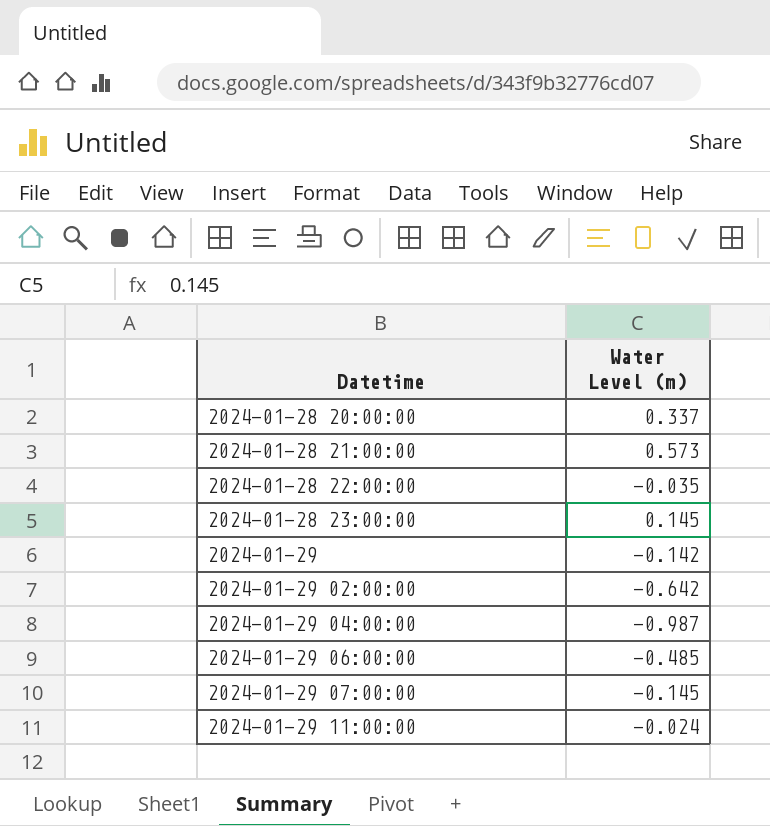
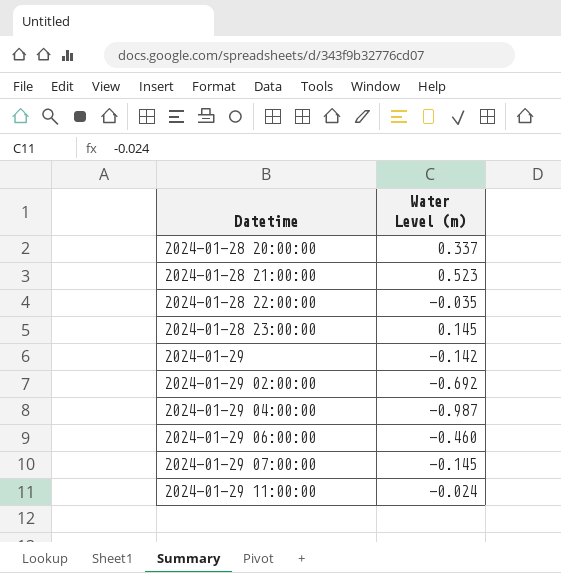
2024-01-28 21:00:00 | Water Level (m): 0.573 -> 0.523
2024-01-29 02:00:00 | Water Level (m): -0.642 -> -0.692
2024-01-29 06:00:00 | Water Level (m): -0.485 -> -0.460

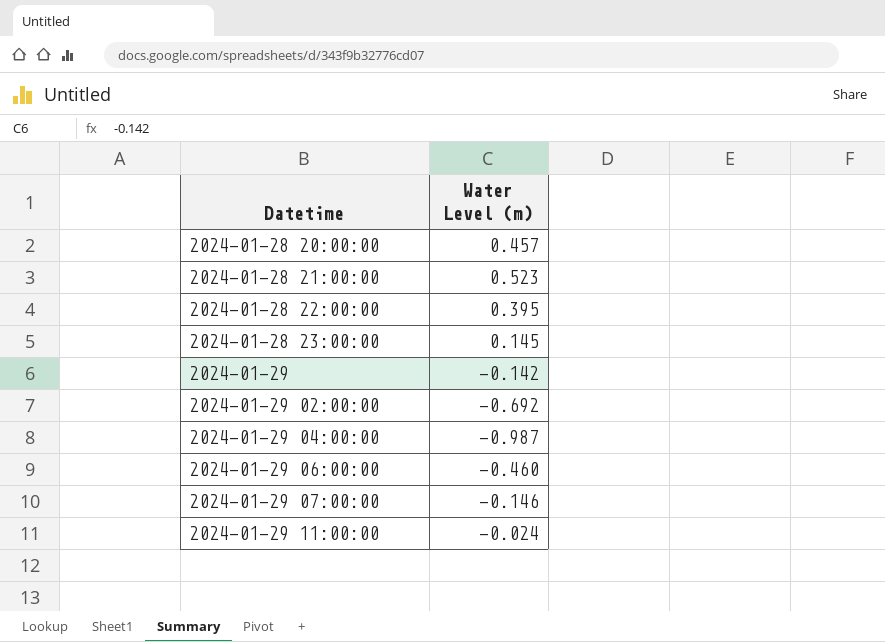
2024-01-28 20:00:00 | Water Level (m): 0.337 -> 0.457
2024-01-28 22:00:00 | Water Level (m): -0.035 -> 0.395
2024-01-29 07:00:00 | Water Level (m): -0.145 -> -0.146

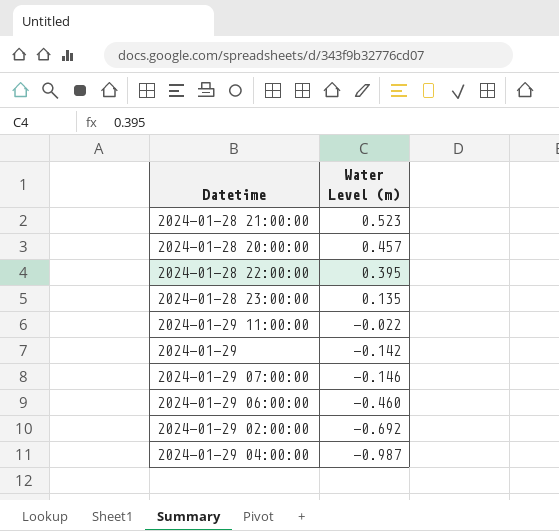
row order: Datetime ascending -> Water Level (m) descending
2024-01-28 23:00:00 | Water Level (m): 0.145 -> 0.135
2024-01-29 11:00:00 | Water Level (m): -0.024 -> -0.022

